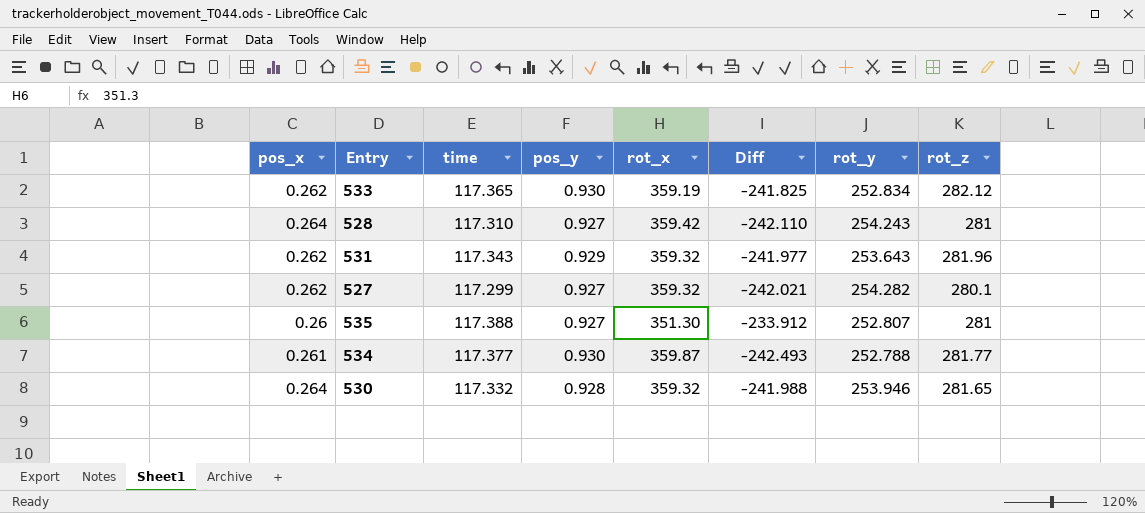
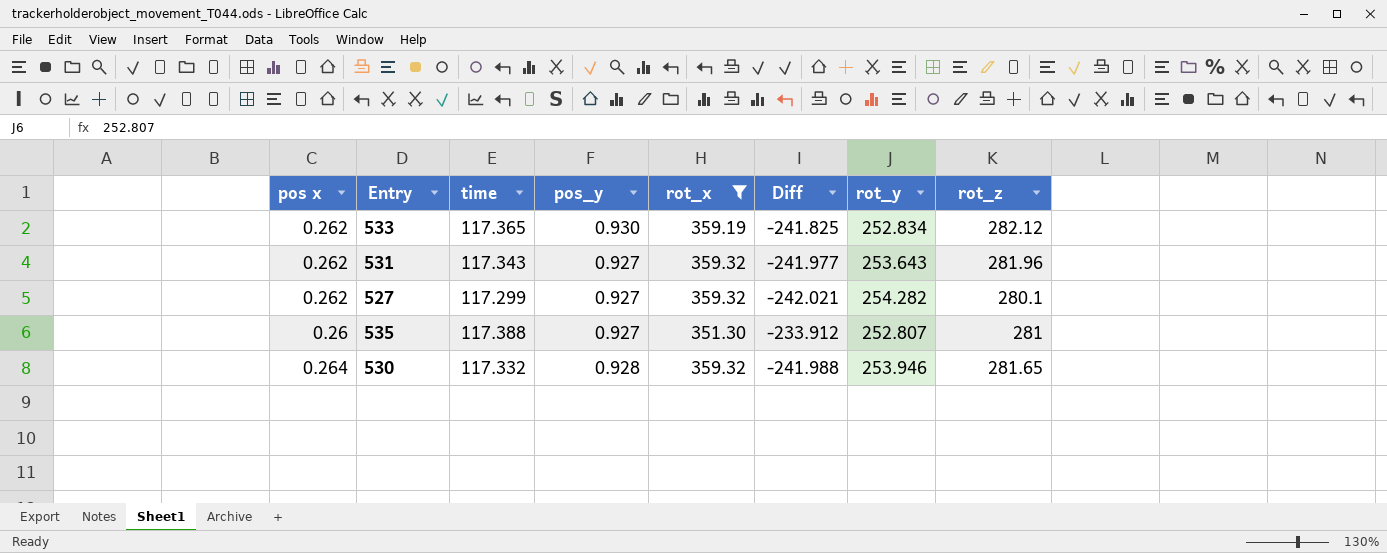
filter: none -> rot_x <= 359.32
column name: pos_x -> pos x
531 | pos_y: 0.929 -> 0.927

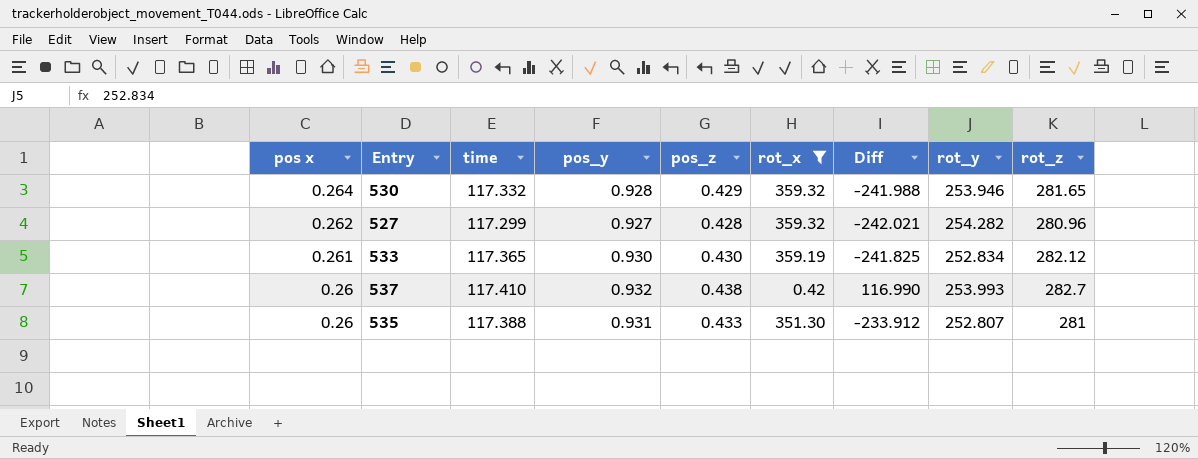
row order: none -> pos x descending
column pos_z | position: none -> 5
row 531: 0.262 | 117.343 | 0.927 | 359.32 | -241.977 | 253.643 | 281.96 -> none
527 | rot_z: 280.1 -> 280.96
533 | pos x: 0.262 -> 0.261
row 537: none -> 0.26 | 117.410 | 0.932 | 0.438 | 0.42 | 116.990 | 253.993 | 282.7
535 | pos_y: 0.927 -> 0.931

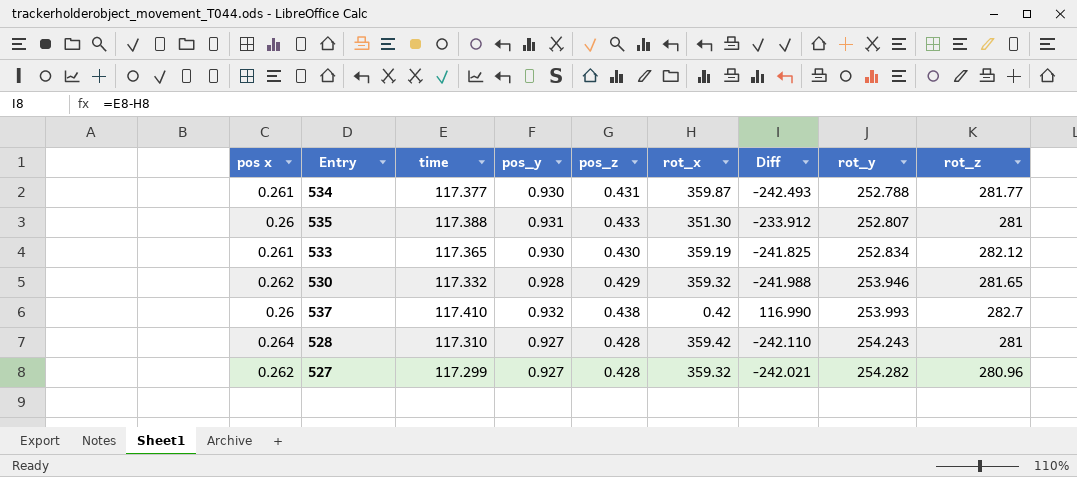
filter: rot_x <= 359.32 -> none
row order: pos x descending -> rot_y ascending
530 | pos x: 0.264 -> 0.262

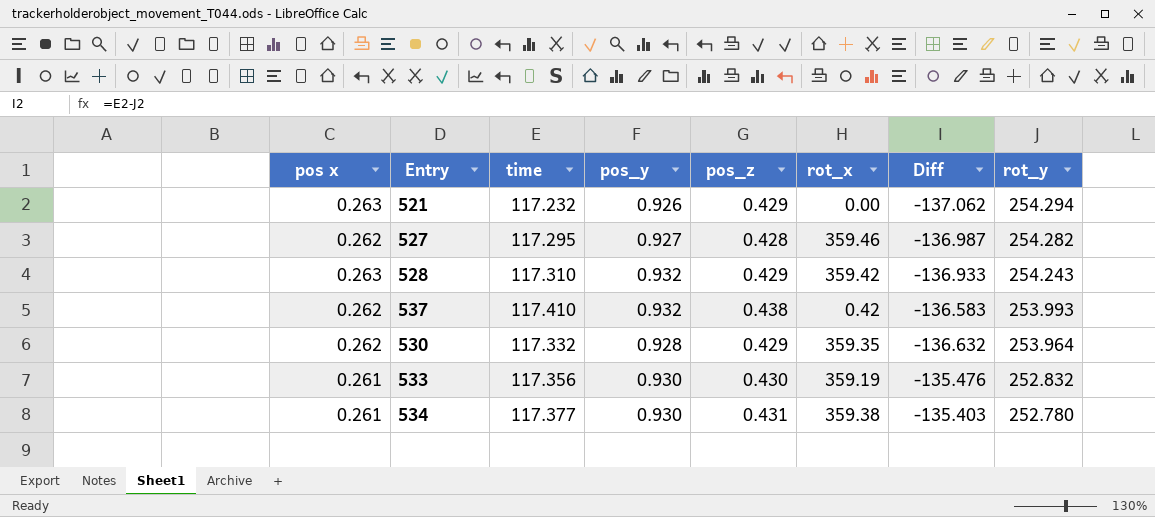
row order: rot_y ascending -> rot_y descending
column rot_z | position: 9 -> none
column Diff | formula: [time] - [rot_x] -> [time] - [rot_y]
row 535: 0.26 | 117.388 | 0.931 | 0.433 | 351.30 | -233.912 | 252.807 | 281 -> none
row 521: none -> 0.263 | 117.232 | 0.926 | 0.429 | 0.00 | -137.062 | 254.294
527 | time: 117.299 -> 117.295
527 | rot_x: 359.32 -> 359.46
528 | pos x: 0.264 -> 0.263
528 | pos_y: 0.927 -> 0.932
528 | pos_z: 0.428 -> 0.429
537 | pos x: 0.26 -> 0.262
530 | rot_x: 359.32 -> 359.35
530 | rot_y: 253.946 -> 253.964
533 | time: 117.365 -> 117.356
533 | rot_y: 252.834 -> 252.832
534 | rot_x: 359.87 -> 359.38
534 | rot_y: 252.788 -> 252.780

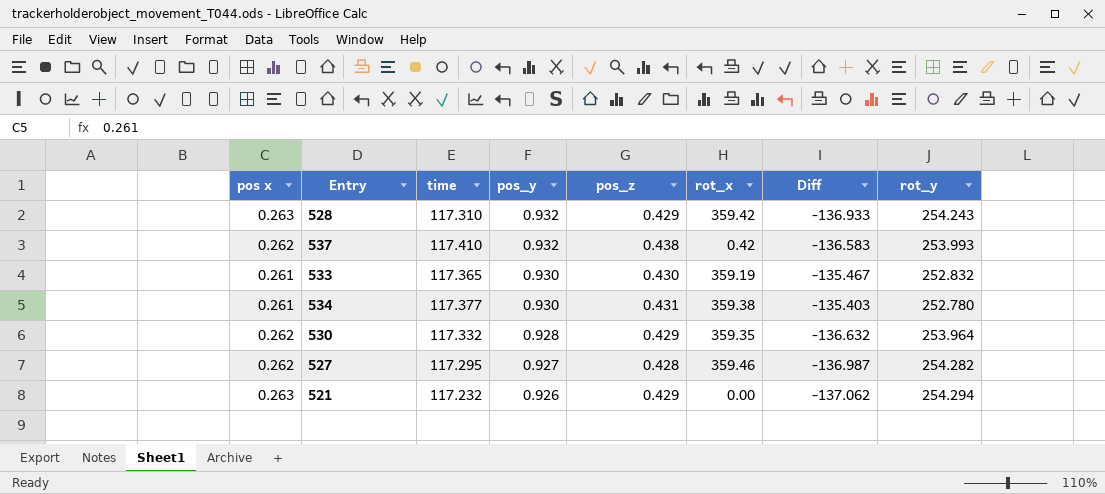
row order: rot_y descending -> pos_y descending
533 | time: 117.356 -> 117.365
533 | Diff: -135.476 -> -135.467

